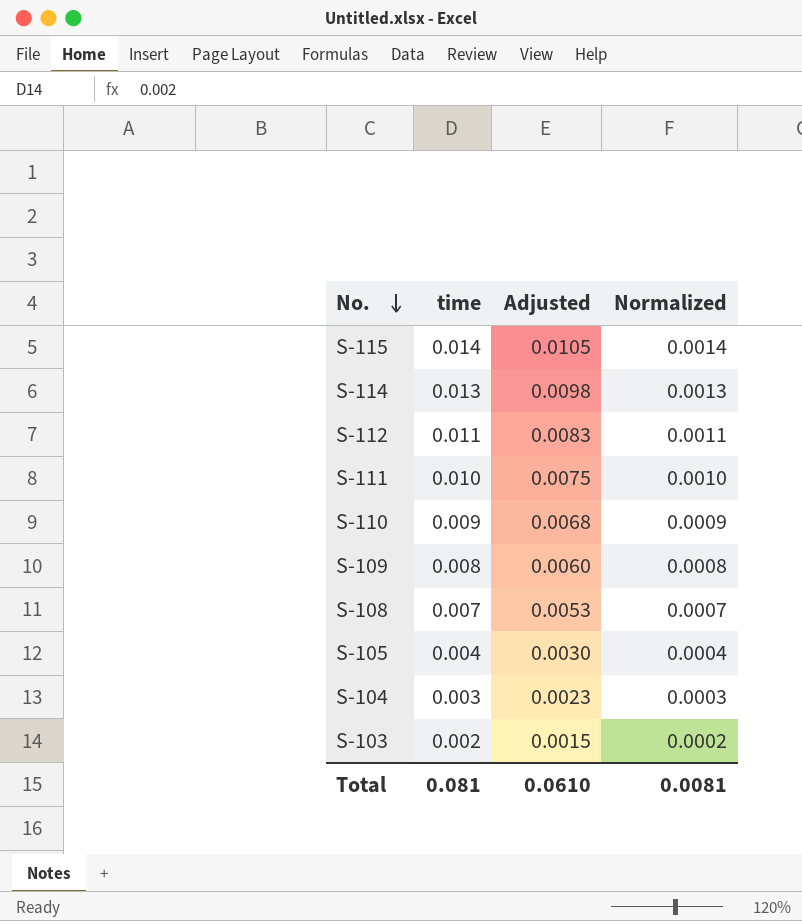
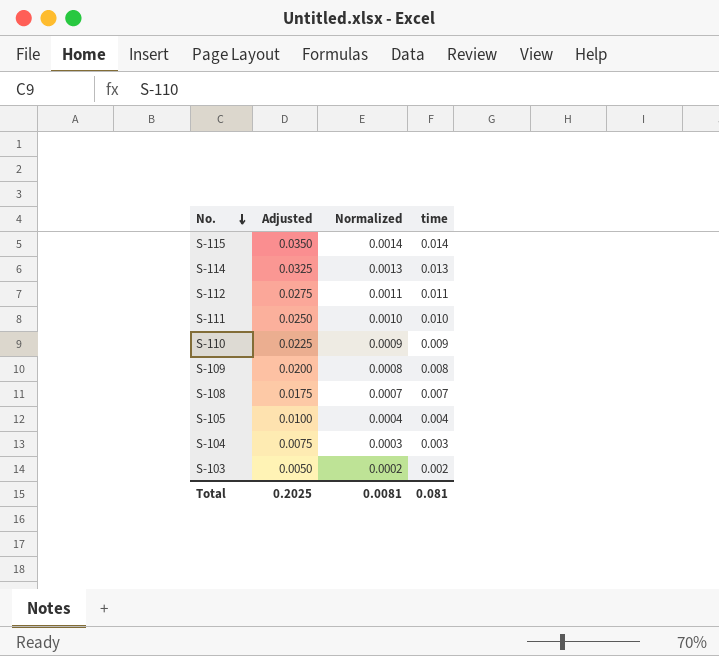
column Adjusted | formula: [time] * 0.75 -> [time] * 2.5
column time | position: 2 -> 4
Total | Adjusted: 0.0610 -> 0.2025

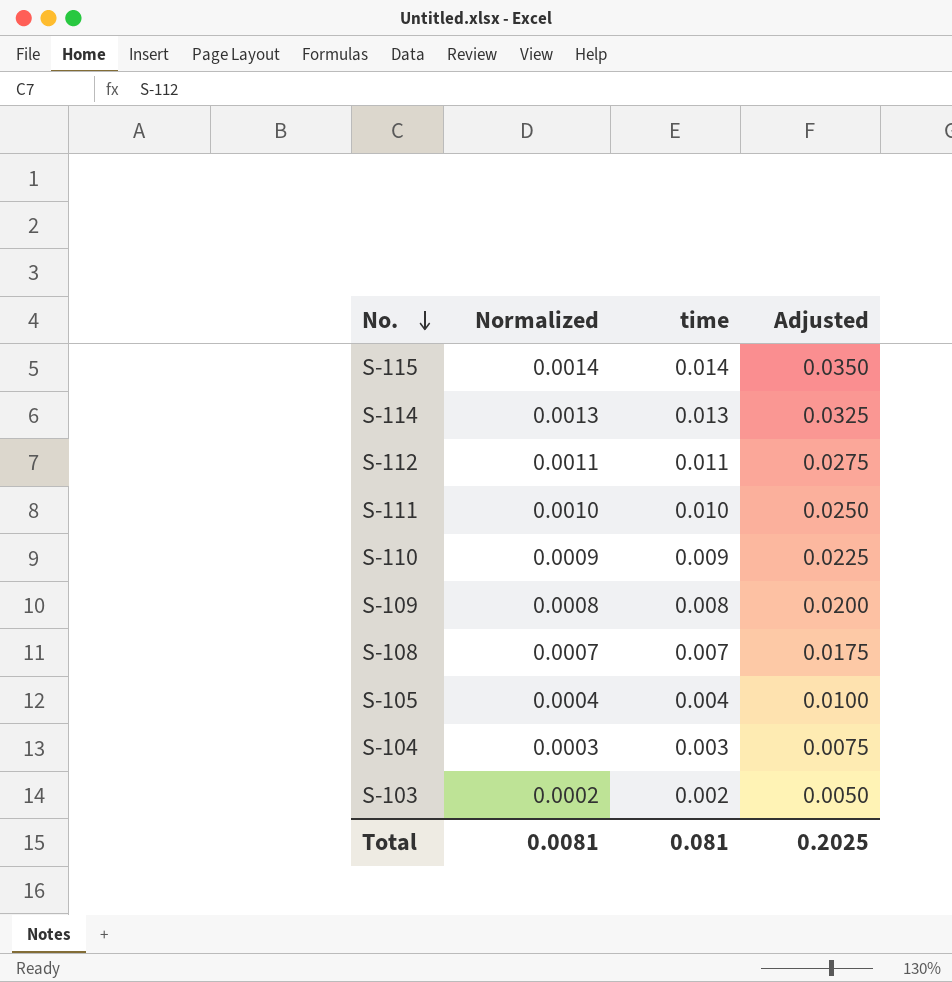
column Adjusted | position: 2 -> 4

